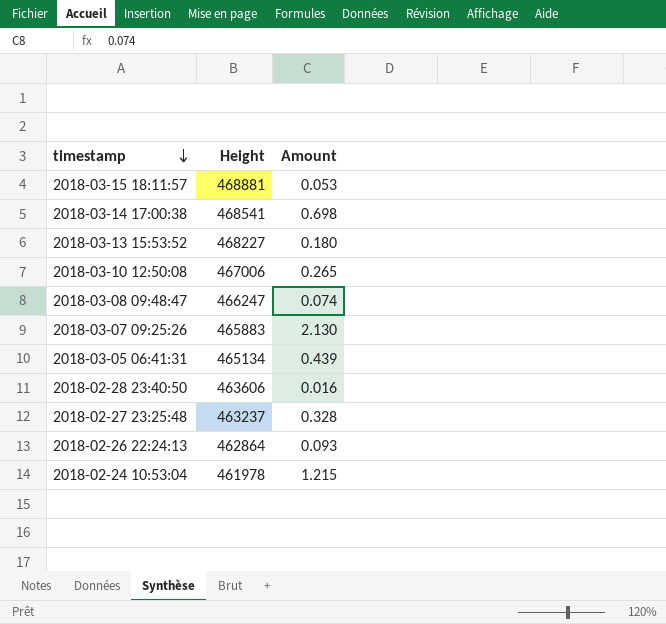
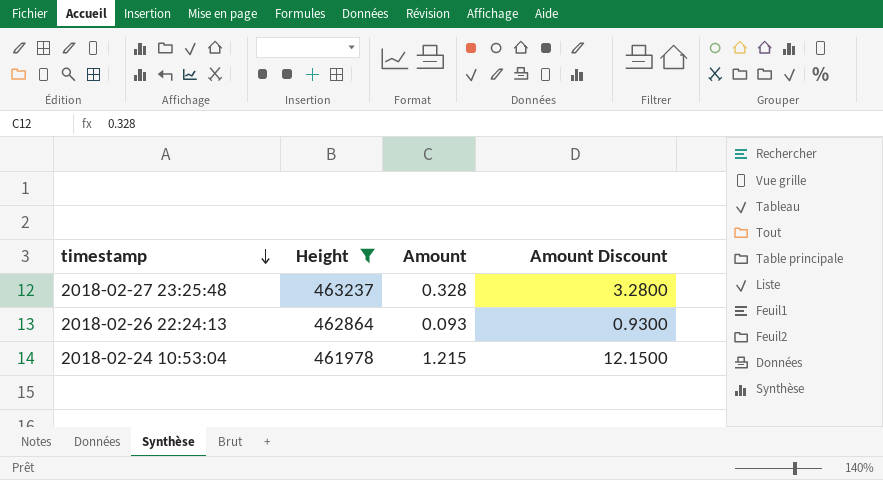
filter: none -> Height <= 463237
column Amount Discount | formula: none -> [Amount] * 10

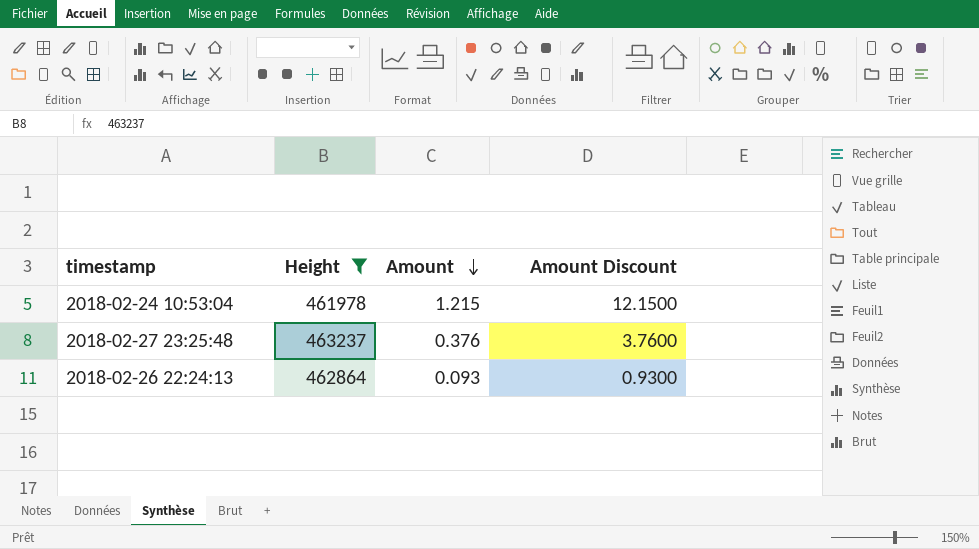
row order: timestamp descending -> Amount descending
2018-02-27 23:25:48 | Amount: 0.328 -> 0.376
2018-02-27 23:25:48 | Amount Discount: 3.2800 -> 3.7600

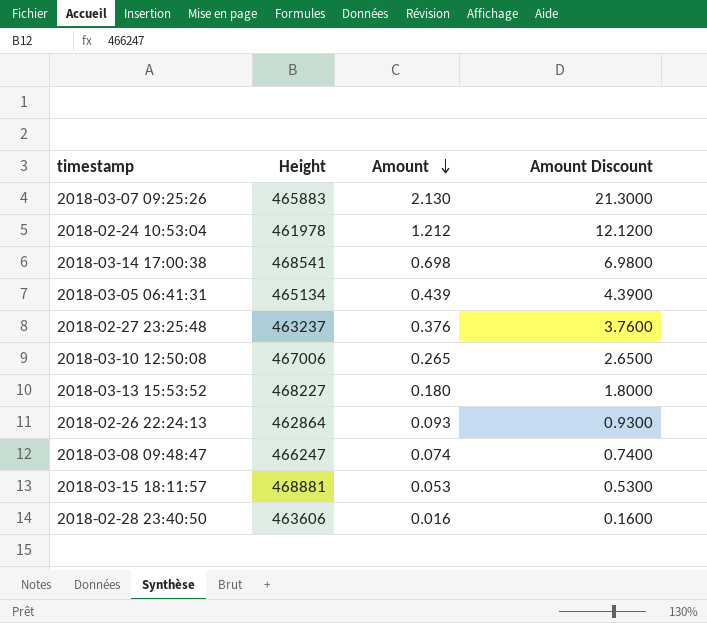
filter: Height <= 463237 -> none
2018-02-24 10:53:04 | Amount: 1.215 -> 1.212
2018-02-24 10:53:04 | Amount Discount: 12.1500 -> 12.1200

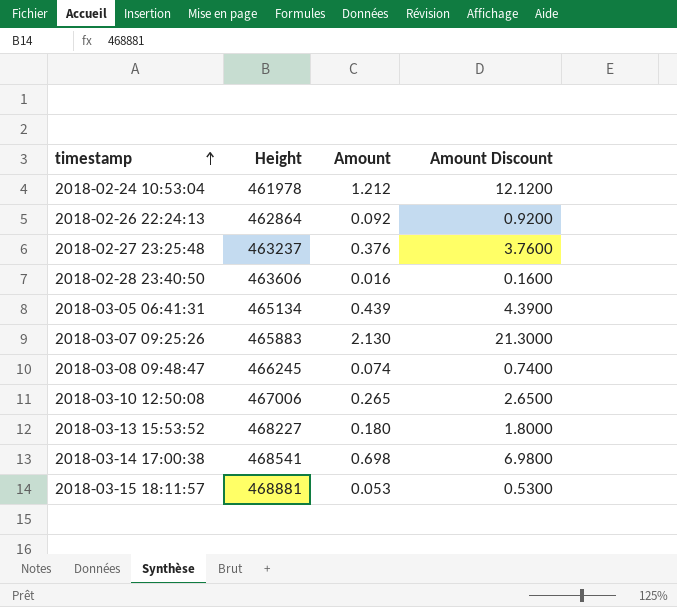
row order: Amount descending -> timestamp ascending
2018-02-26 22:24:13 | Amount: 0.093 -> 0.092
2018-02-26 22:24:13 | Amount Discount: 0.9300 -> 0.9200
2018-03-08 09:48:47 | Height: 466247 -> 466245

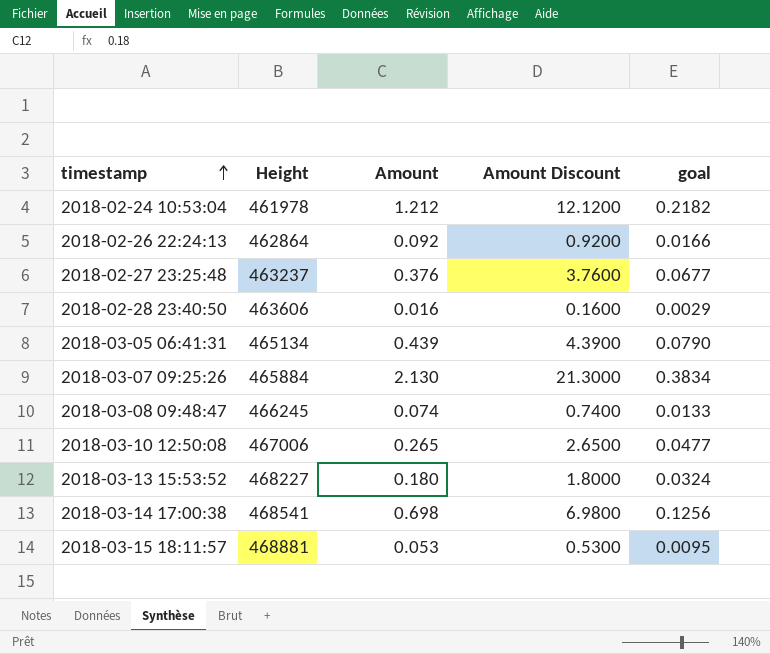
column goal | formula: none -> [Amount] * 0.18
2018-03-07 09:25:26 | Height: 465883 -> 465884

